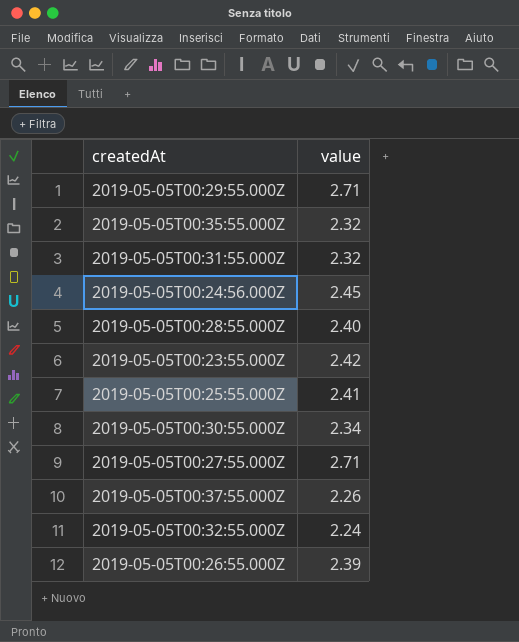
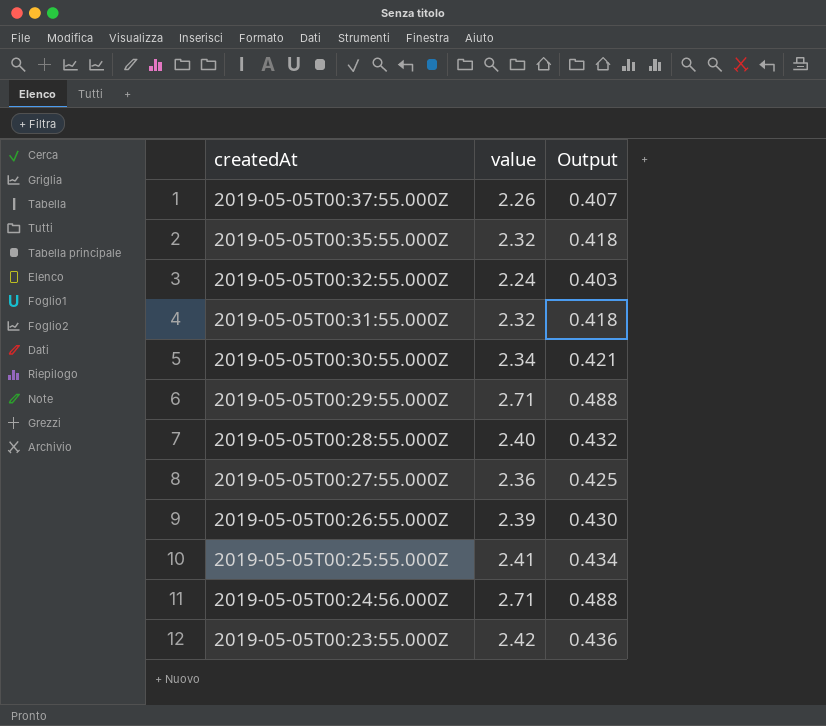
row order: none -> createdAt descending
column Output | formula: none -> [value] * 0.18
2019-05-05T00:27:55.000Z | value: 2.71 -> 2.36
2019-05-05T00:24:56.000Z | value: 2.45 -> 2.71

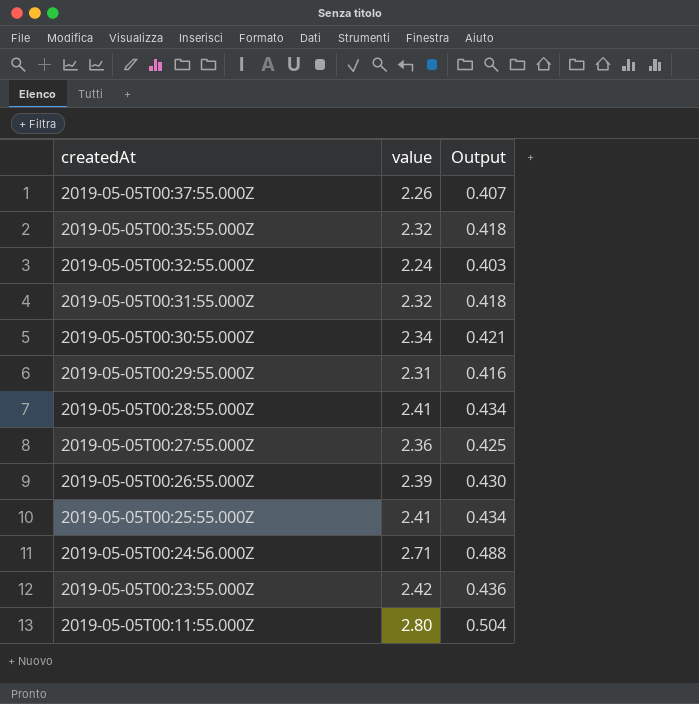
2019-05-05T00:29:55.000Z | value: 2.71 -> 2.31
2019-05-05T00:29:55.000Z | Output: 0.488 -> 0.416
2019-05-05T00:28:55.000Z | value: 2.40 -> 2.41
2019-05-05T00:28:55.000Z | Output: 0.432 -> 0.434
row 2019-05-05T00:11:55.000Z: none -> 2.80 | 0.504

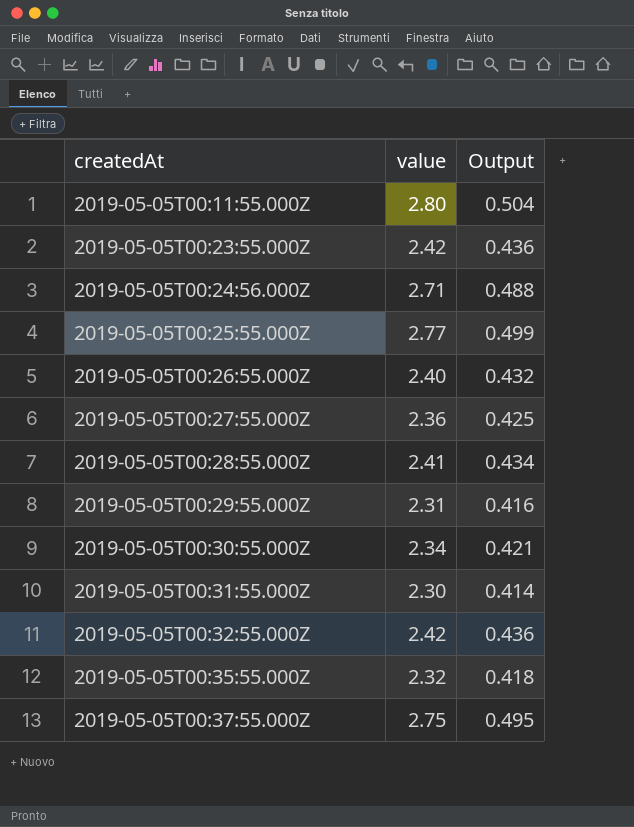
row order: createdAt descending -> createdAt ascending
2019-05-05T00:25:55.000Z | value: 2.41 -> 2.77
2019-05-05T00:25:55.000Z | Output: 0.434 -> 0.499
2019-05-05T00:26:55.000Z | value: 2.39 -> 2.40
2019-05-05T00:26:55.000Z | Output: 0.430 -> 0.432
2019-05-05T00:31:55.000Z | value: 2.32 -> 2.30
2019-05-05T00:31:55.000Z | Output: 0.418 -> 0.414
2019-05-05T00:32:55.000Z | value: 2.24 -> 2.42
2019-05-05T00:32:55.000Z | Output: 0.403 -> 0.436
2019-05-05T00:37:55.000Z | value: 2.26 -> 2.75
2019-05-05T00:37:55.000Z | Output: 0.407 -> 0.495

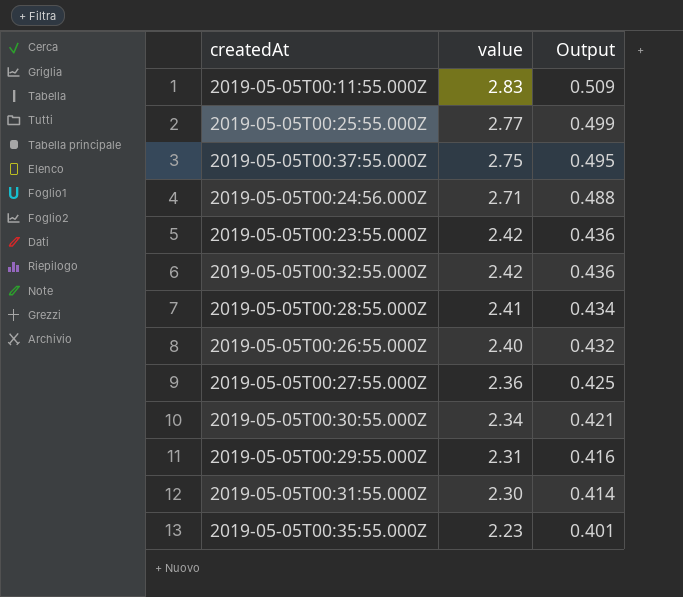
row order: createdAt ascending -> value descending
2019-05-05T00:11:55.000Z | value: 2.80 -> 2.83
2019-05-05T00:11:55.000Z | Output: 0.504 -> 0.509
2019-05-05T00:35:55.000Z | value: 2.32 -> 2.23
2019-05-05T00:35:55.000Z | Output: 0.418 -> 0.401

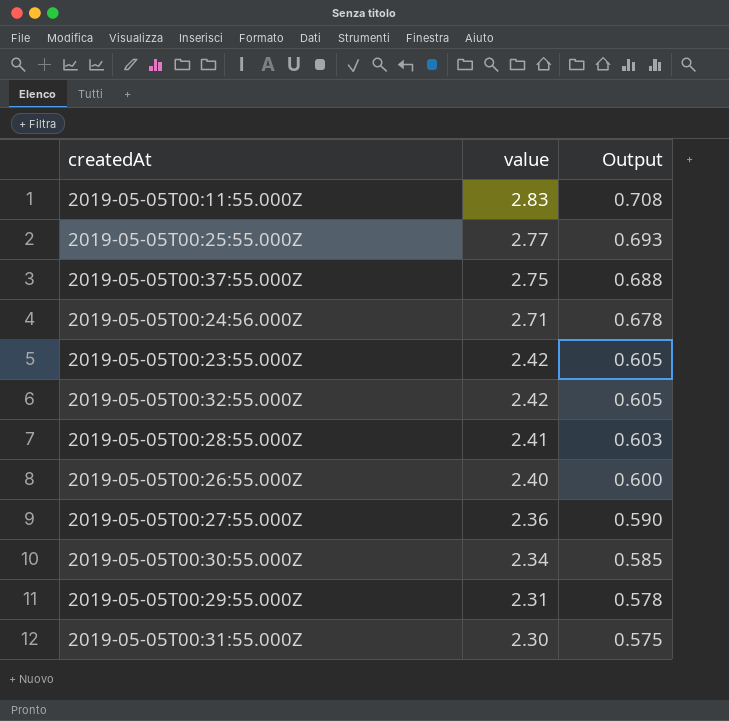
column Output | formula: [value] * 0.18 -> [value] * 0.25
row 2019-05-05T00:35:55.000Z: 2.23 | 0.401 -> none

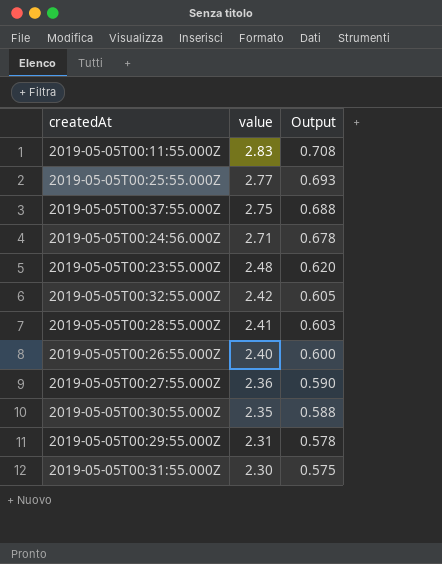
2019-05-05T00:23:55.000Z | value: 2.42 -> 2.48
2019-05-05T00:23:55.000Z | Output: 0.605 -> 0.620
2019-05-05T00:30:55.000Z | value: 2.34 -> 2.35
2019-05-05T00:30:55.000Z | Output: 0.585 -> 0.588

